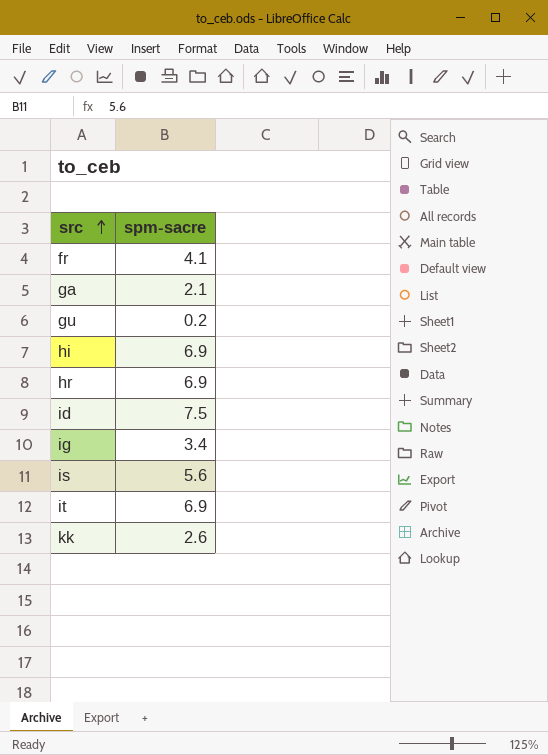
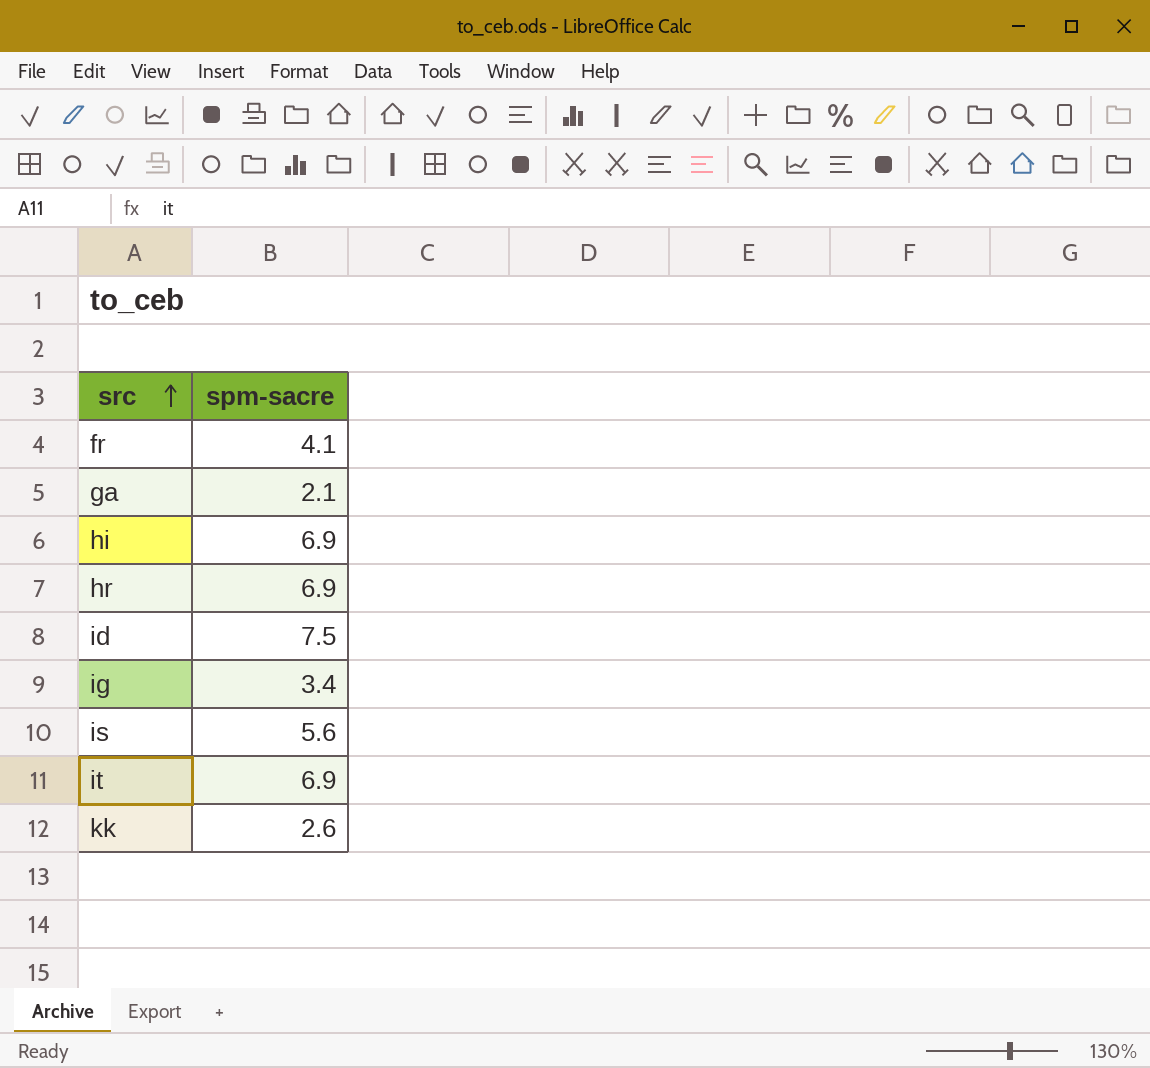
row gu: 0.2 -> none

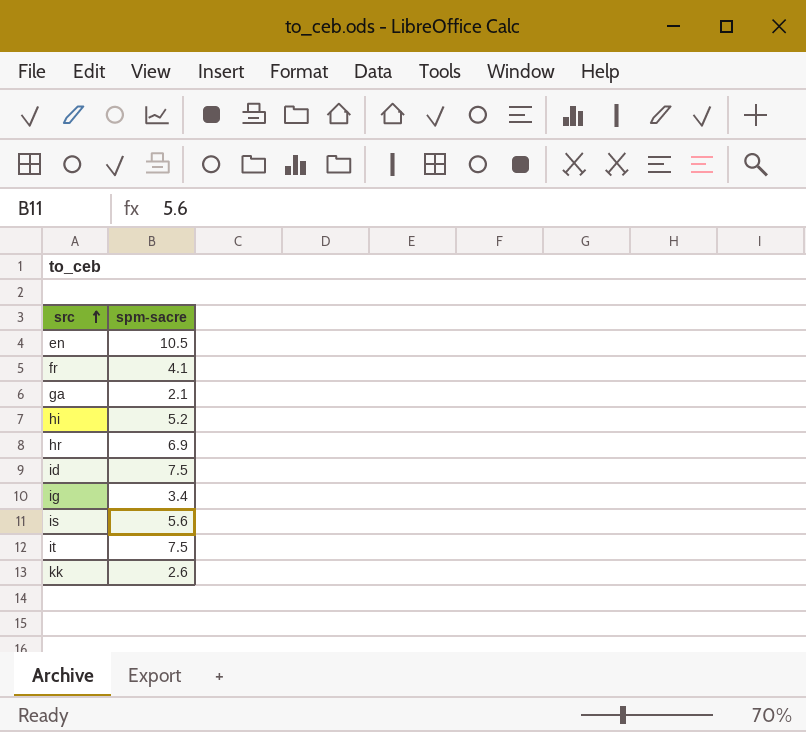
row en: none -> 10.5
hi | spm-sacre: 6.9 -> 5.2
it | spm-sacre: 6.9 -> 7.5

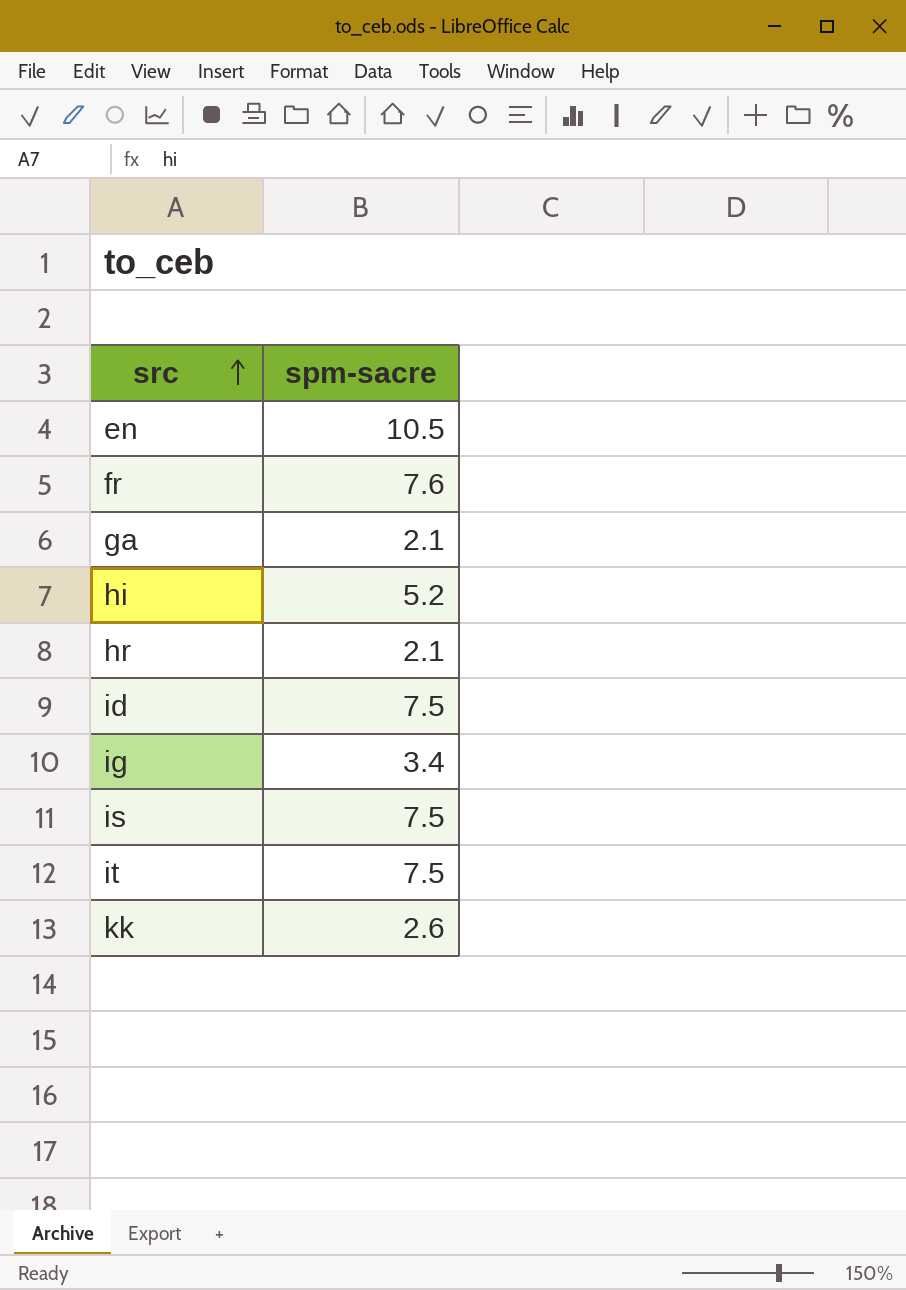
fr | spm-sacre: 4.1 -> 7.6
hr | spm-sacre: 6.9 -> 2.1
is | spm-sacre: 5.6 -> 7.5

